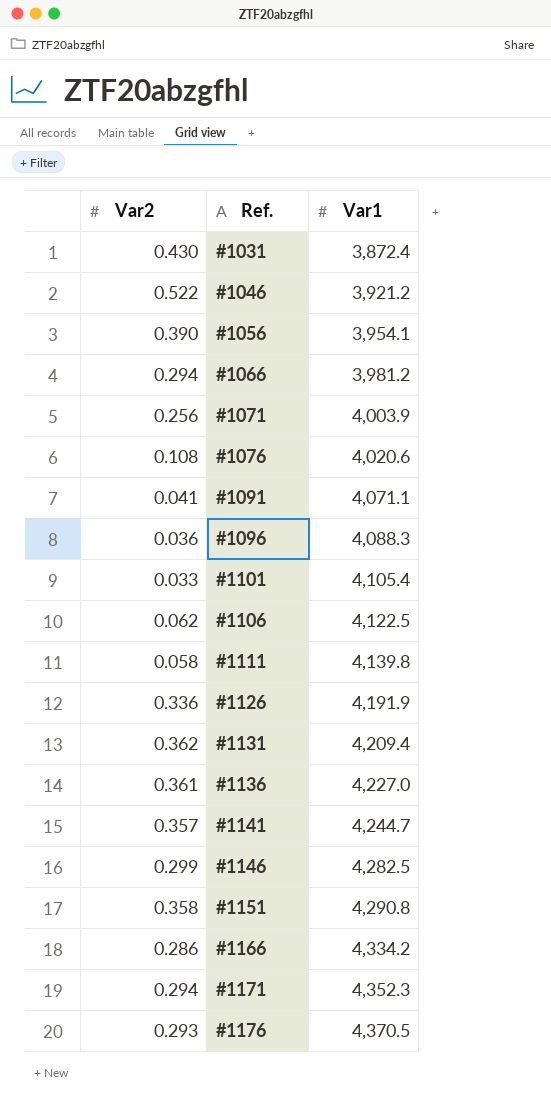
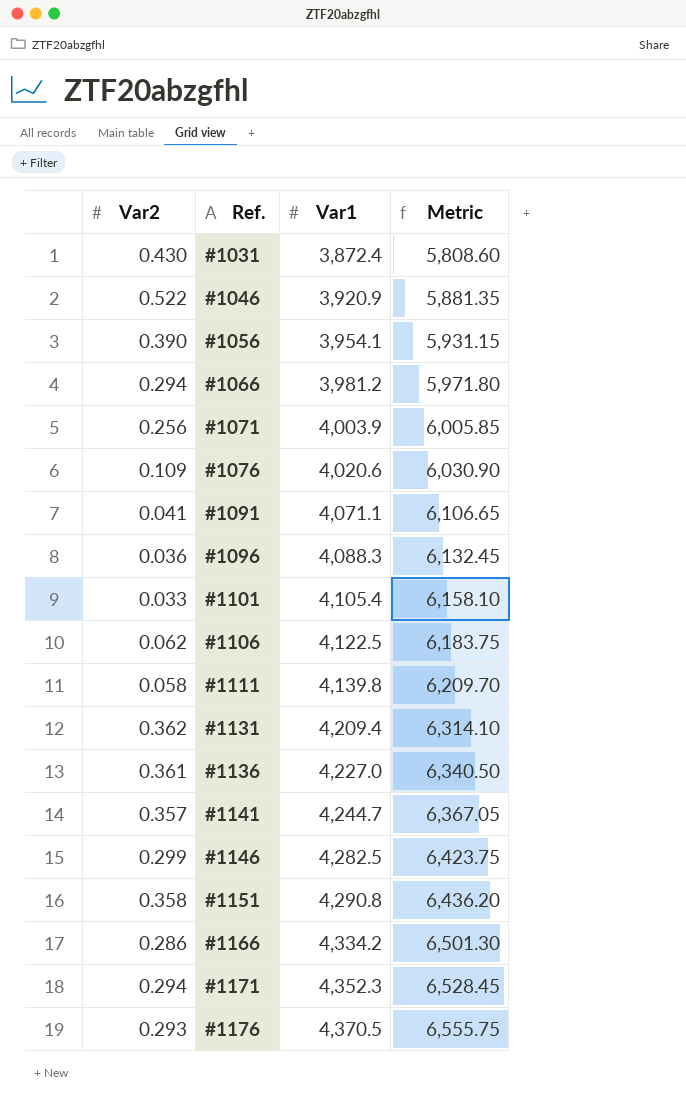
column Metric | formula: none -> [Var1] * 1.5
row #1126: 0.336 | 4,191.9 -> none
#1046 | Var1: 3,921.2 -> 3,920.9
#1076 | Var2: 0.108 -> 0.109

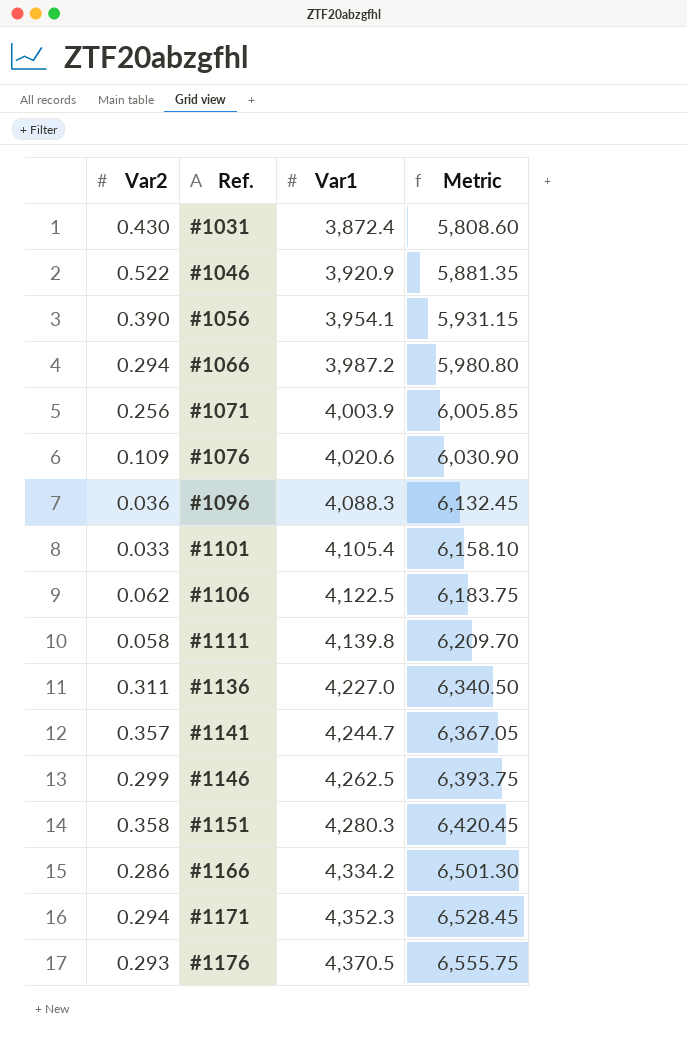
row #1091: 0.041 | 4,071.1 | 6,106.65 -> none
row #1131: 0.362 | 4,209.4 | 6,314.10 -> none
#1066 | Var1: 3,981.2 -> 3,987.2
#1066 | Metric: 5,971.80 -> 5,980.80
#1136 | Var2: 0.361 -> 0.311
#1146 | Var1: 4,282.5 -> 4,262.5
#1146 | Metric: 6,423.75 -> 6,393.75
#1151 | Var1: 4,290.8 -> 4,280.3
#1151 | Metric: 6,436.20 -> 6,420.45

